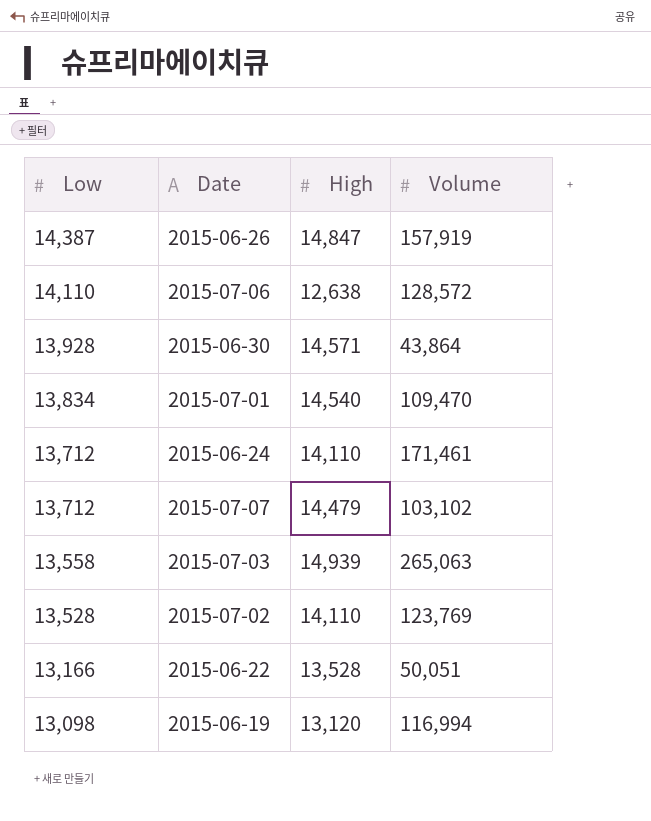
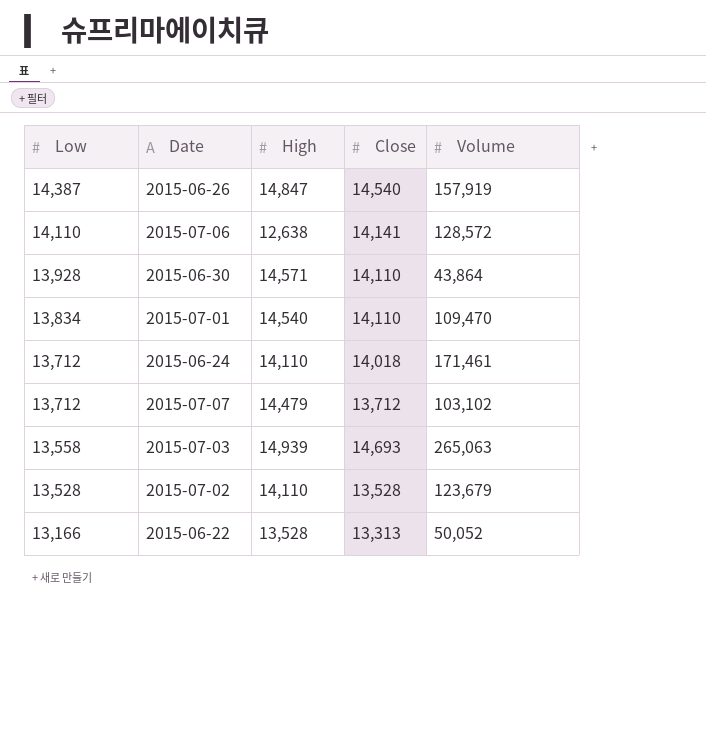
column Close | position: none -> 4
row 2015-06-19: 13,098 | 13,120 | 116,994 -> none
2015-07-02 | Volume: 123,769 -> 123,679
2015-06-22 | Volume: 50,051 -> 50,052

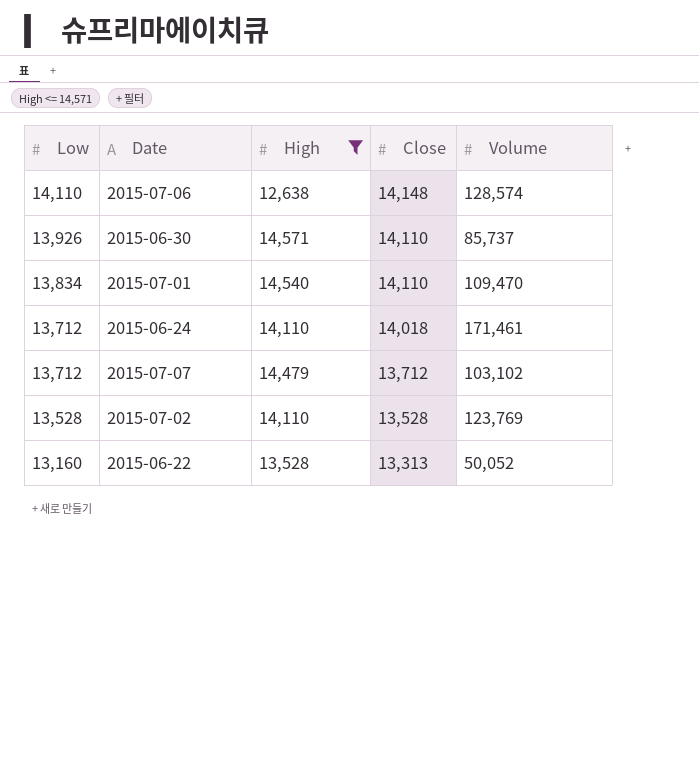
filter: none -> High <= 14,571
2015-07-06 | Close: 14,141 -> 14,148
2015-07-06 | Volume: 128,572 -> 128,574
2015-06-30 | Low: 13,928 -> 13,926
2015-06-30 | Volume: 43,864 -> 85,737
2015-07-02 | Volume: 123,679 -> 123,769
2015-06-22 | Low: 13,166 -> 13,160

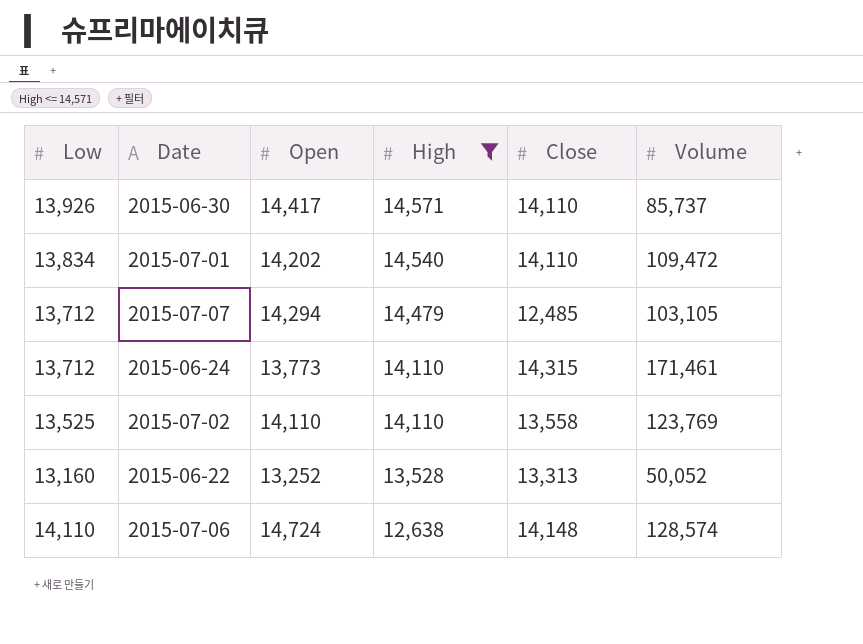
row order: Low descending -> High descending
column Open | position: none -> 3
2015-07-01 | Volume: 109,470 -> 109,472
2015-07-07 | Close: 13,712 -> 12,485
2015-07-07 | Volume: 103,102 -> 103,105
2015-06-24 | Close: 14,018 -> 14,315
2015-07-02 | Low: 13,528 -> 13,525
2015-07-02 | Close: 13,528 -> 13,558

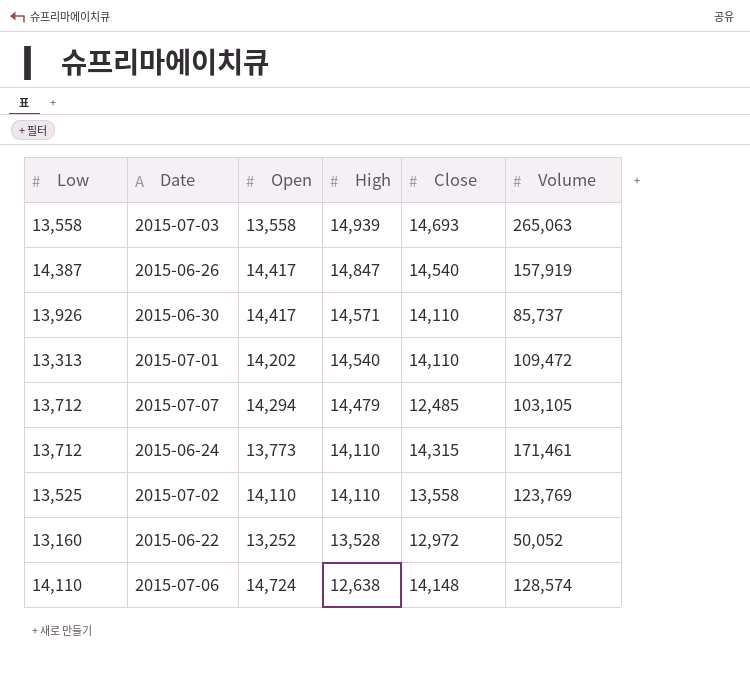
filter: High <= 14,571 -> none
2015-07-01 | Low: 13,834 -> 13,313
2015-06-22 | Close: 13,313 -> 12,972

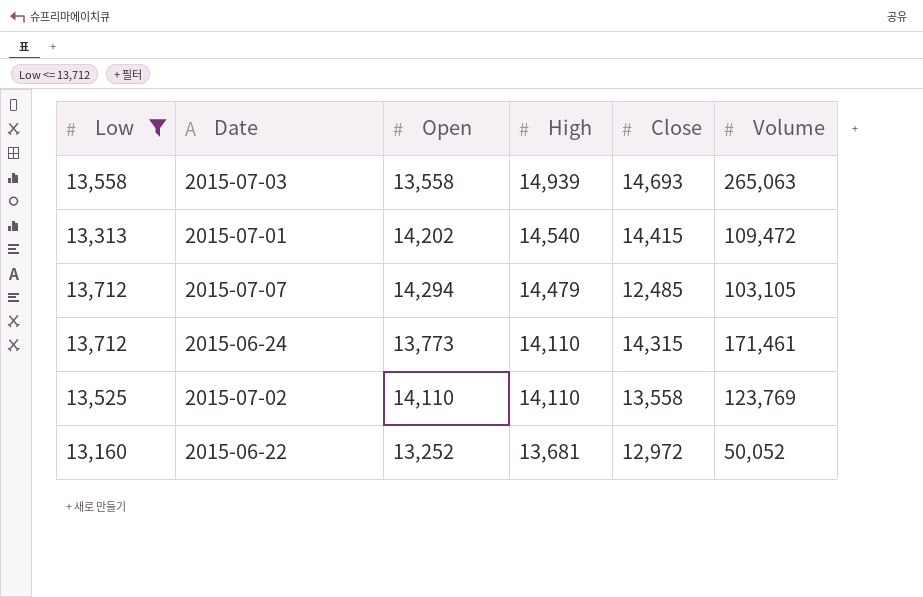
filter: none -> Low <= 13,712
2015-07-01 | Close: 14,110 -> 14,415
2015-06-22 | High: 13,528 -> 13,681

